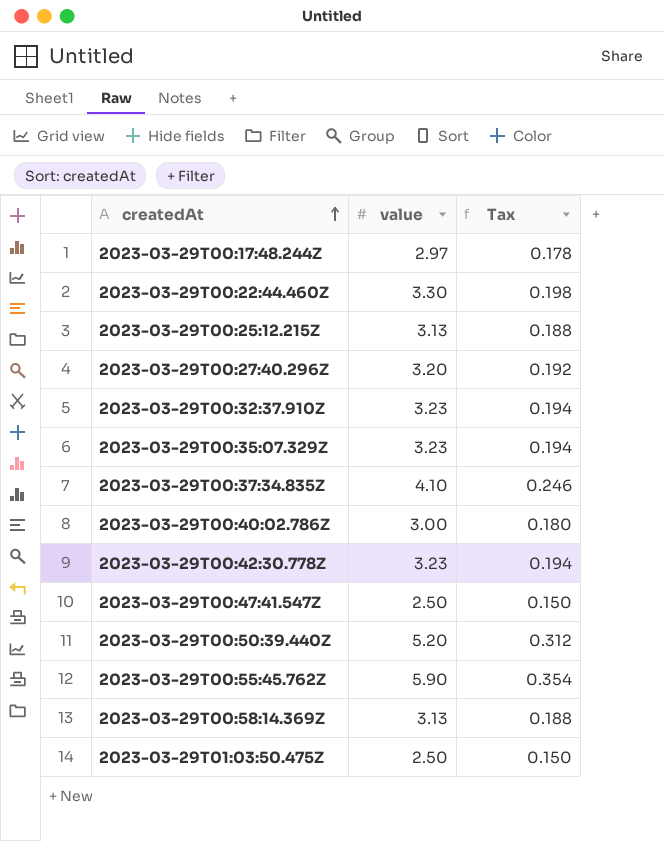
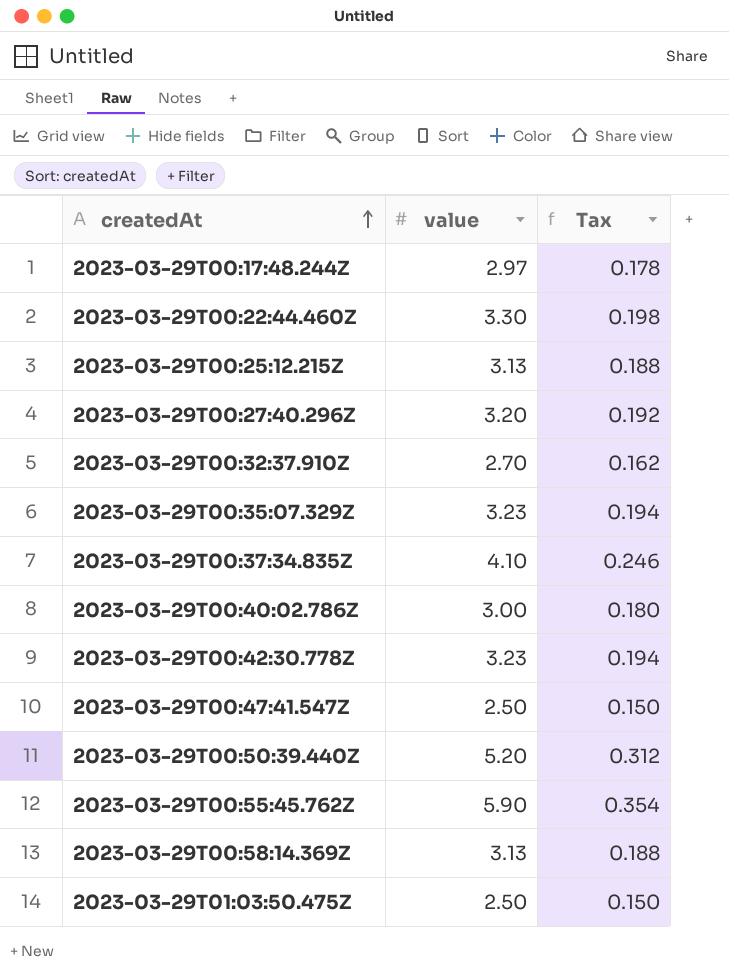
2023-03-29T00:32:37.910Z | value: 3.23 -> 2.70
2023-03-29T00:32:37.910Z | Tax: 0.194 -> 0.162

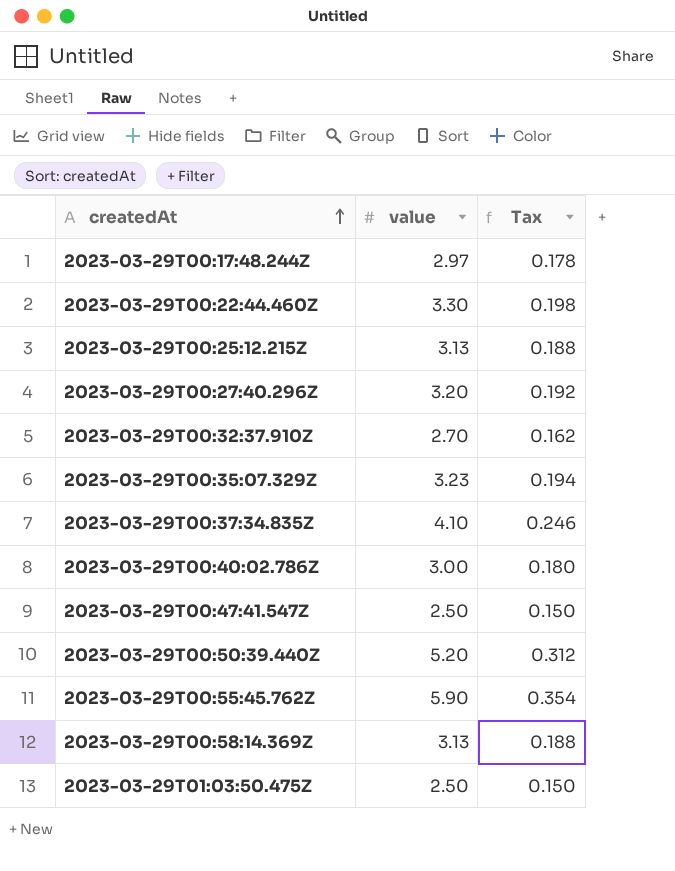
row 2023-03-29T00:42:30.778Z: 3.23 | 0.194 -> none

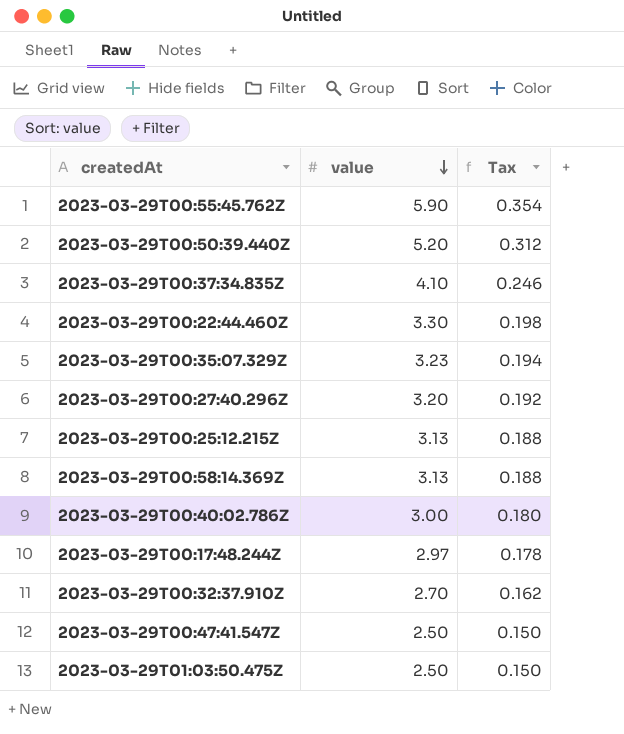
row order: createdAt ascending -> value descending

